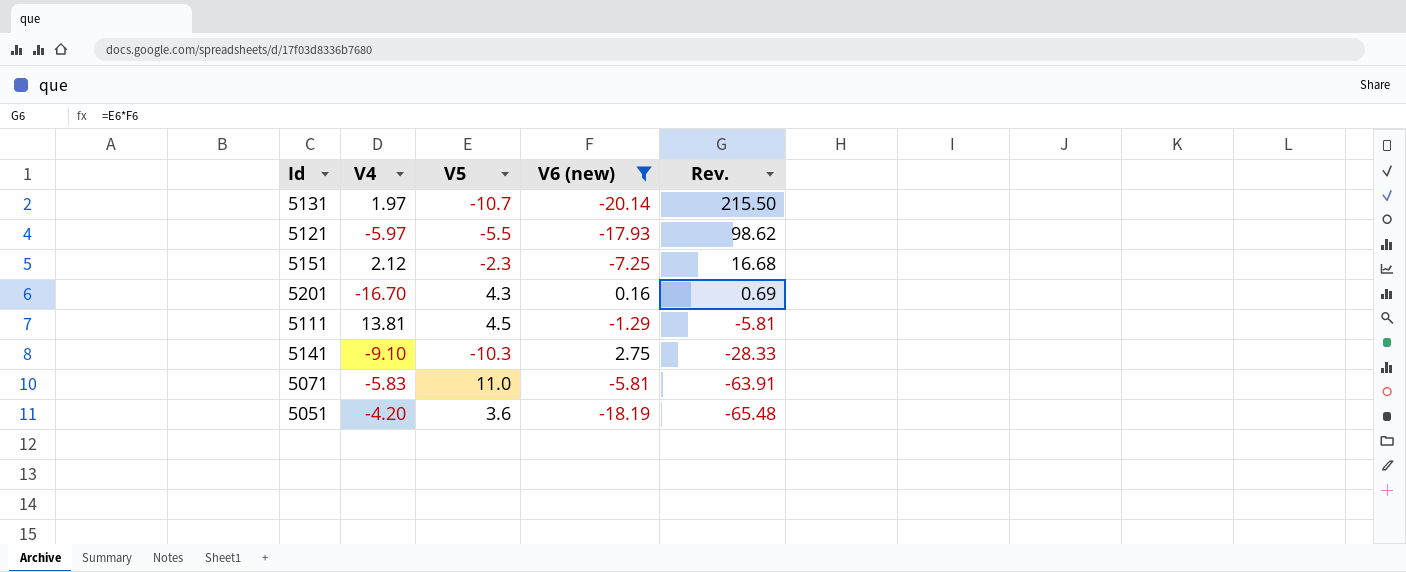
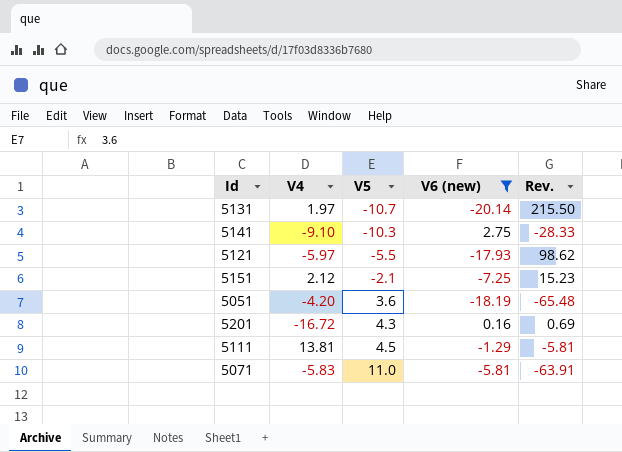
row order: Rev. descending -> V5 ascending
5151 | V5: -2.3 -> -2.1
5151 | Rev.: 16.68 -> 15.23
5201 | V4: -16.70 -> -16.72

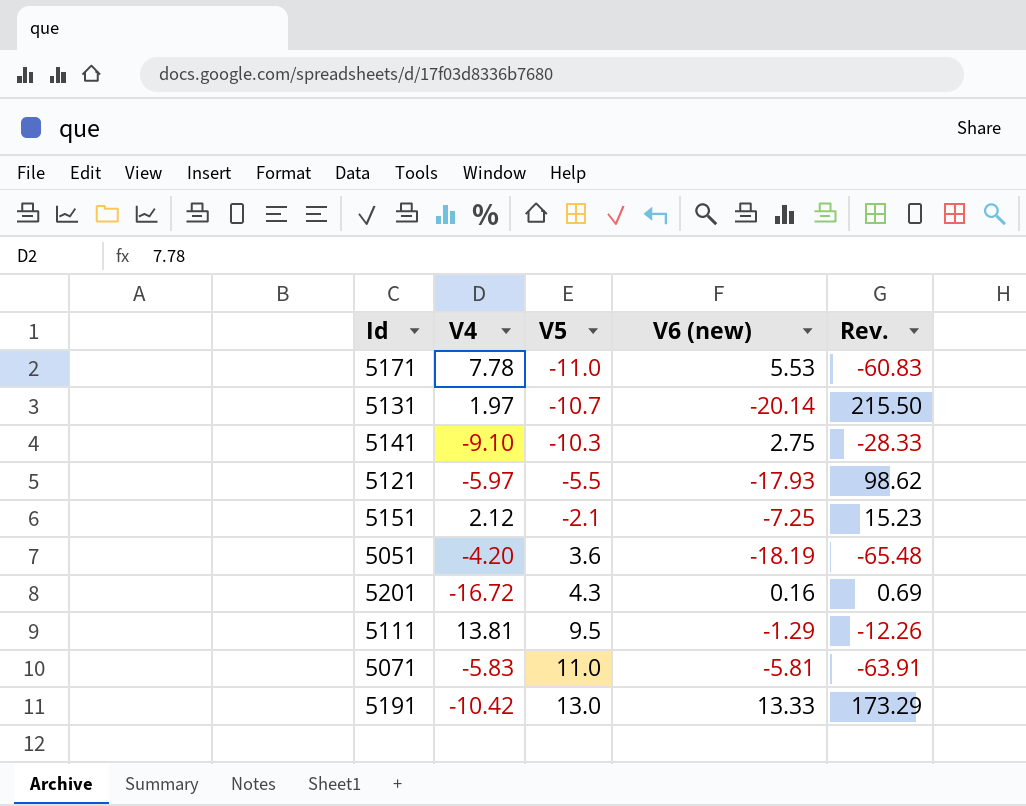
filter: V6 (new) <= 2.75 -> none
5111 | V5: 4.5 -> 9.5
5111 | Rev.: -5.81 -> -12.26

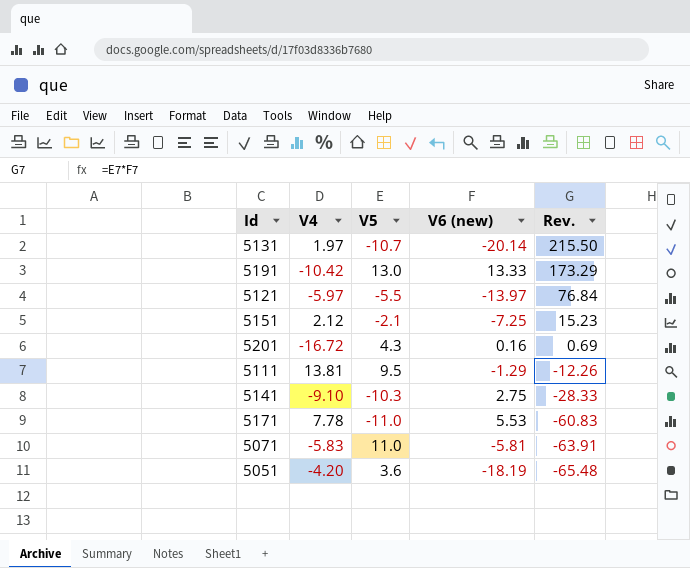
row order: V5 ascending -> Rev. descending
5121 | V6 (new): -17.93 -> -13.97
5121 | Rev.: 98.62 -> 76.84

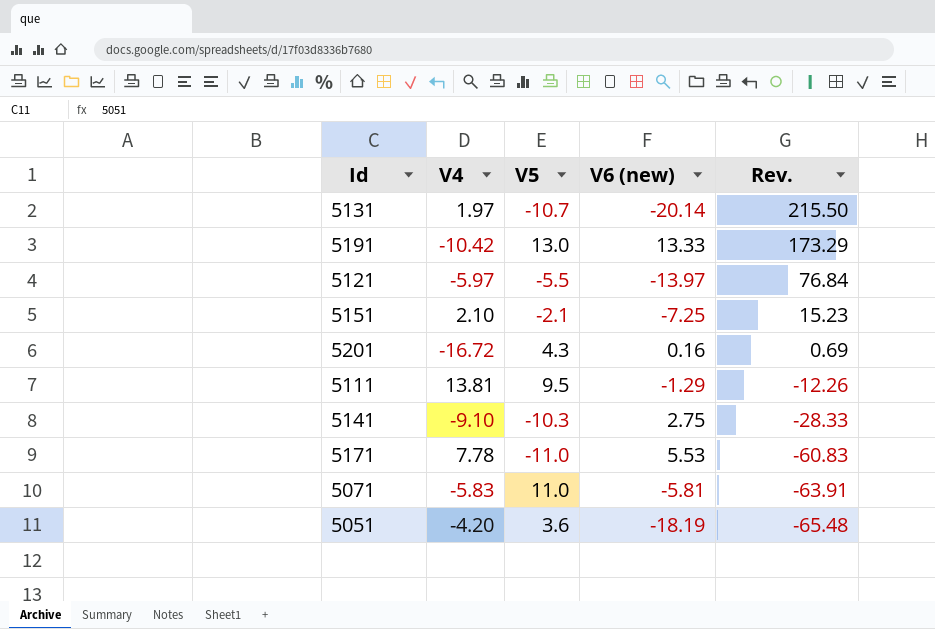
5151 | V4: 2.12 -> 2.10

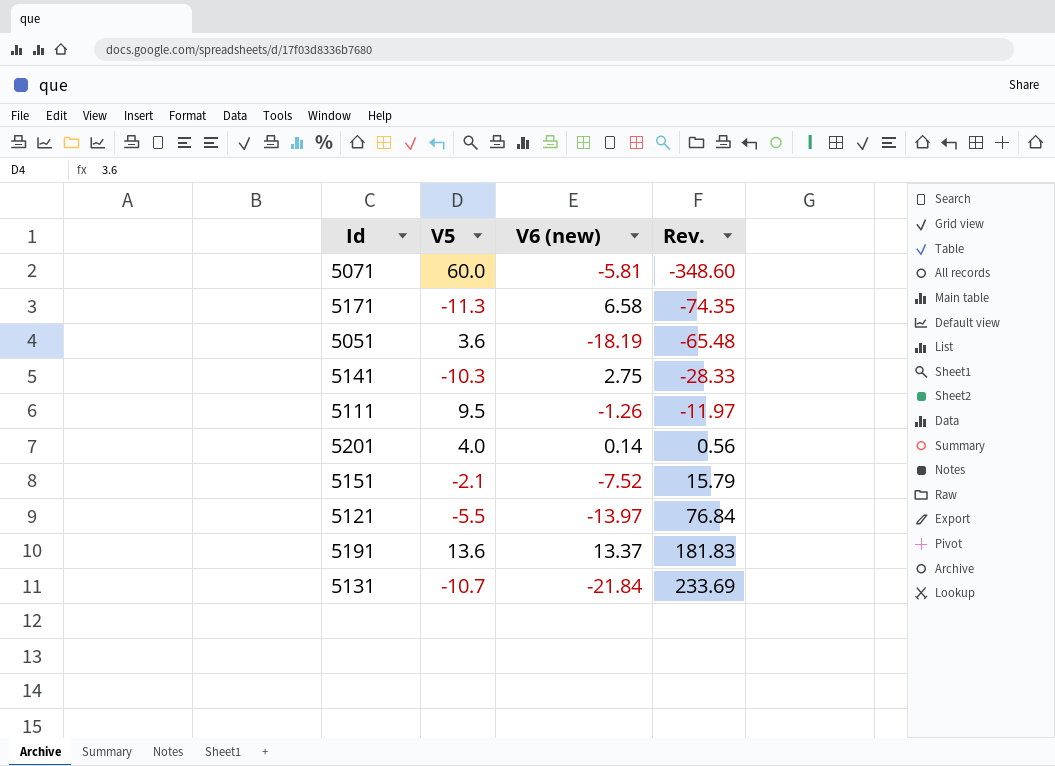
row order: Rev. descending -> Rev. ascending
column V4 | position: 2 -> none
5071 | V5: 11.0 -> 60.0
5071 | Rev.: -63.91 -> -348.60
5171 | V5: -11.0 -> -11.3
5171 | V6 (new): 5.53 -> 6.58
5171 | Rev.: -60.83 -> -74.35
5111 | V6 (new): -1.29 -> -1.26
5111 | Rev.: -12.26 -> -11.97
5201 | V5: 4.3 -> 4.0
5201 | V6 (new): 0.16 -> 0.14
5201 | Rev.: 0.69 -> 0.56
5151 | V6 (new): -7.25 -> -7.52
5151 | Rev.: 15.23 -> 15.79
5191 | V5: 13.0 -> 13.6
5191 | V6 (new): 13.33 -> 13.37
5191 | Rev.: 173.29 -> 181.83
5131 | V6 (new): -20.14 -> -21.84
5131 | Rev.: 215.50 -> 233.69

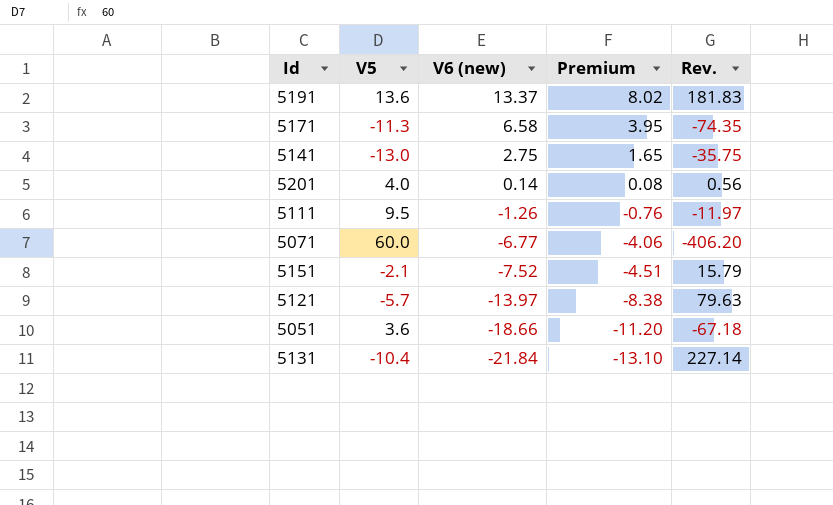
row order: Rev. ascending -> V6 (new) descending
column Premium | formula: none -> [V6 (new)] * 0.6
5141 | V5: -10.3 -> -13.0
5141 | Rev.: -28.33 -> -35.75
5071 | V6 (new): -5.81 -> -6.77
5071 | Rev.: -348.60 -> -406.20
5121 | V5: -5.5 -> -5.7
5121 | Rev.: 76.84 -> 79.63
5051 | V6 (new): -18.19 -> -18.66
5051 | Rev.: -65.48 -> -67.18
5131 | V5: -10.7 -> -10.4
5131 | Rev.: 233.69 -> 227.14

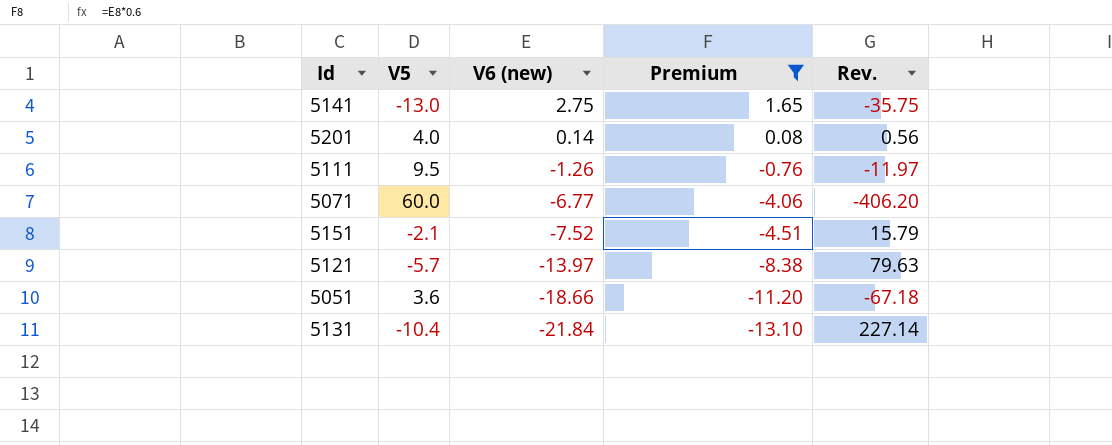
filter: none -> Premium <= 1.65

